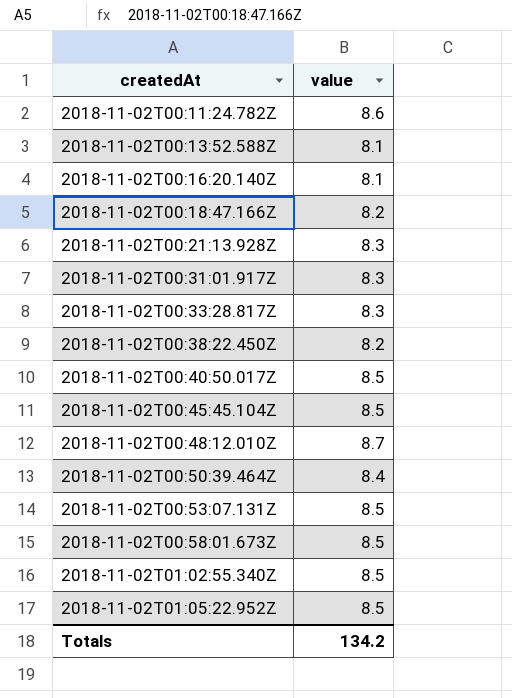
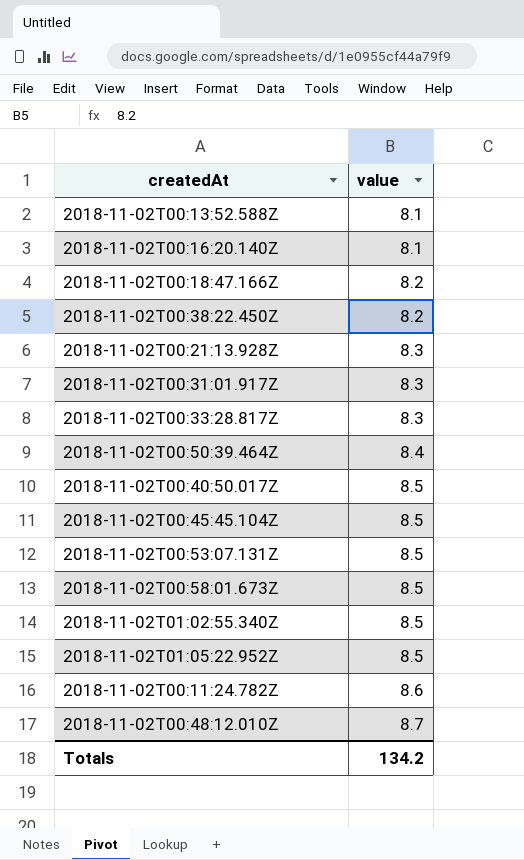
row order: createdAt ascending -> value ascending

